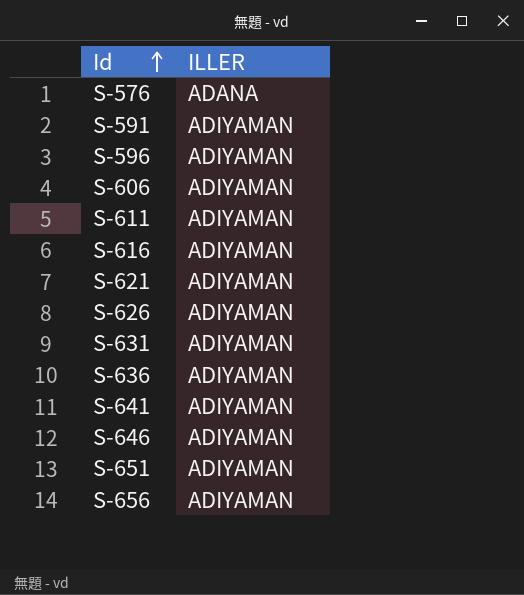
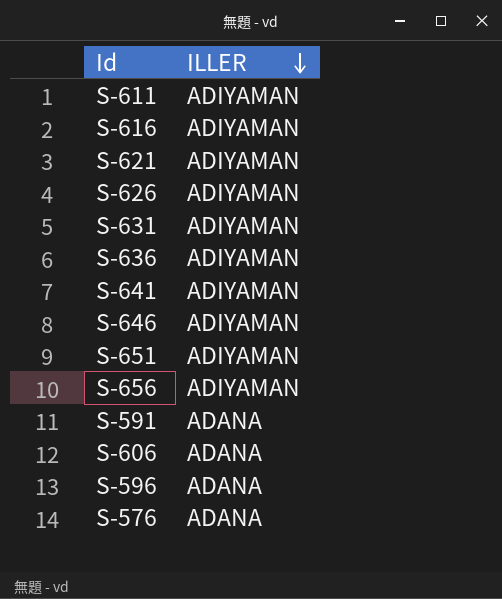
row order: Id ascending -> ILLER descending
S-591 | ILLER: ADIYAMAN -> ADANA
S-606 | ILLER: ADIYAMAN -> ADANA
S-596 | ILLER: ADIYAMAN -> ADANA

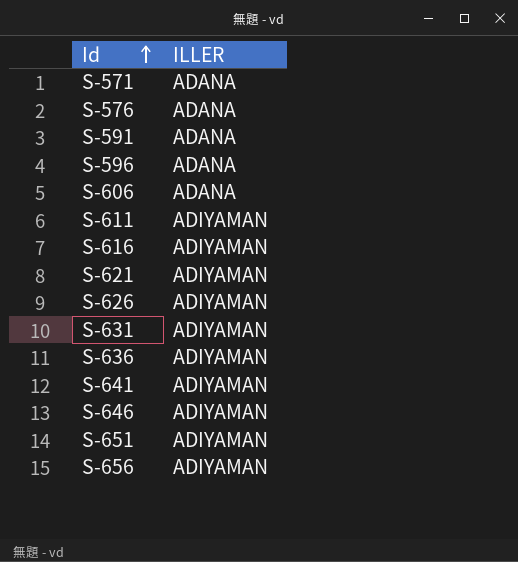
row order: ILLER descending -> Id ascending
row S-571: none -> ADANA

